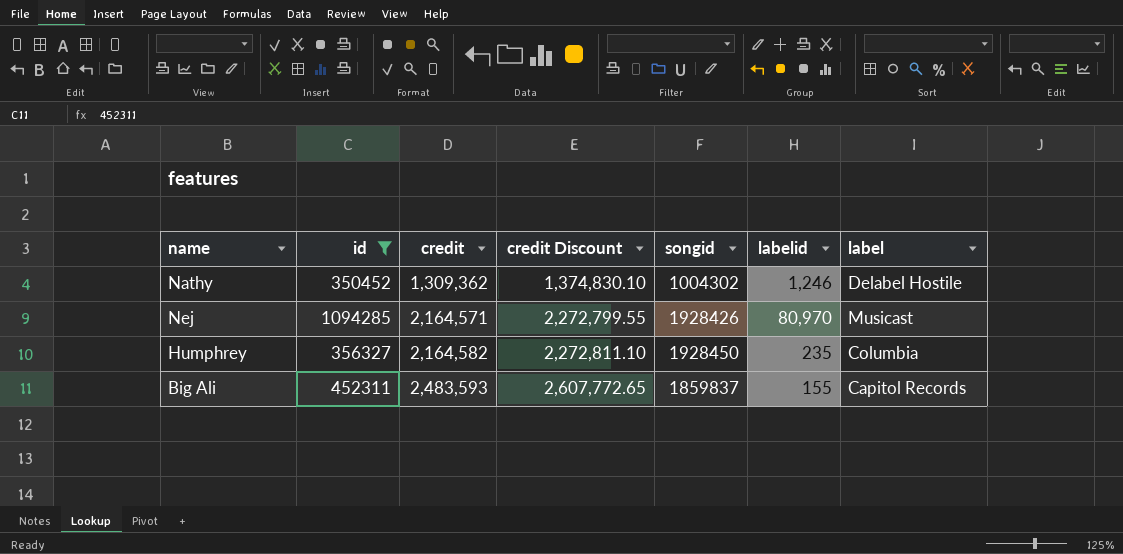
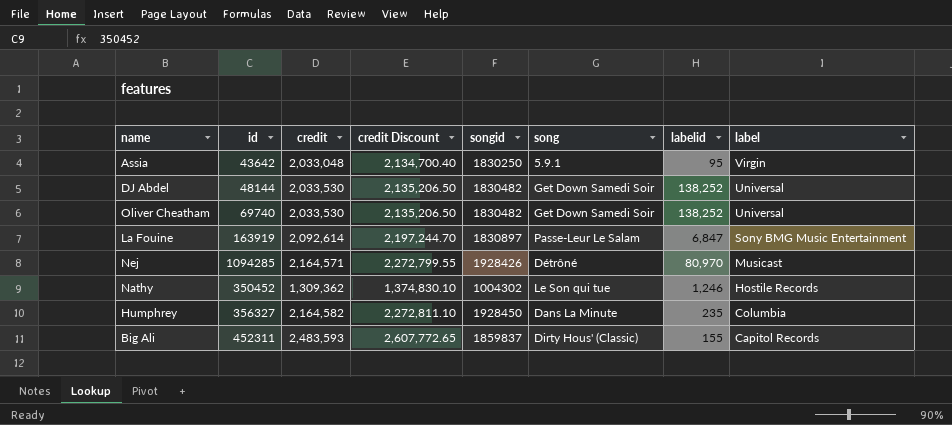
filter: id >= 350452 -> none
row order: credit ascending -> label descending
column song | position: none -> 6
Nathy | label: Delabel Hostile -> Hostile Records

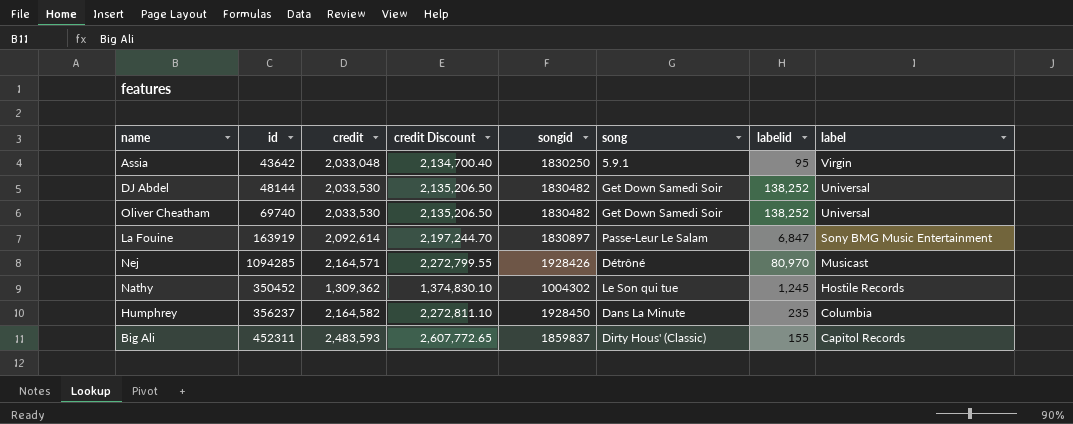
Nathy | labelid: 1,246 -> 1,245
Humphrey | id: 356327 -> 356237

